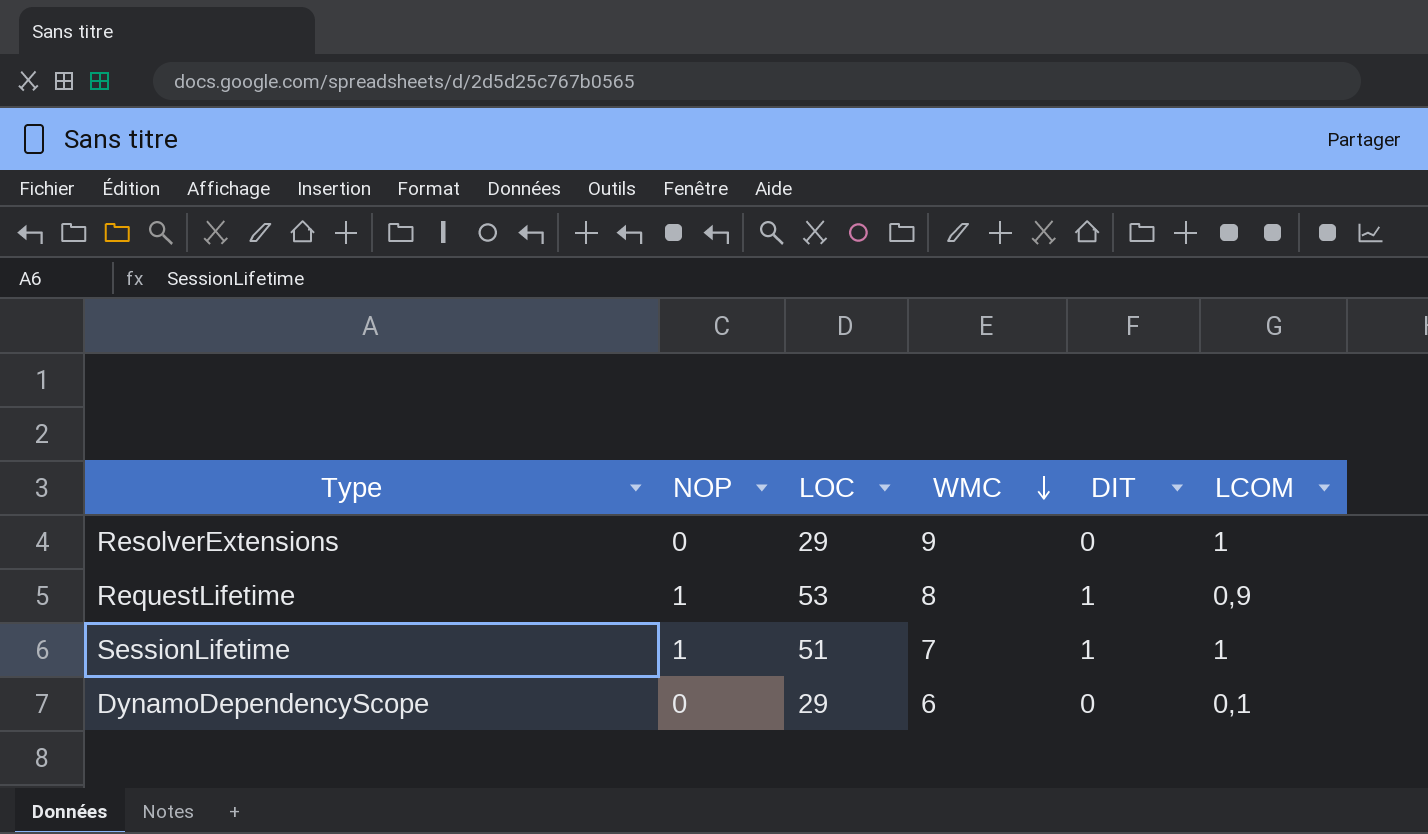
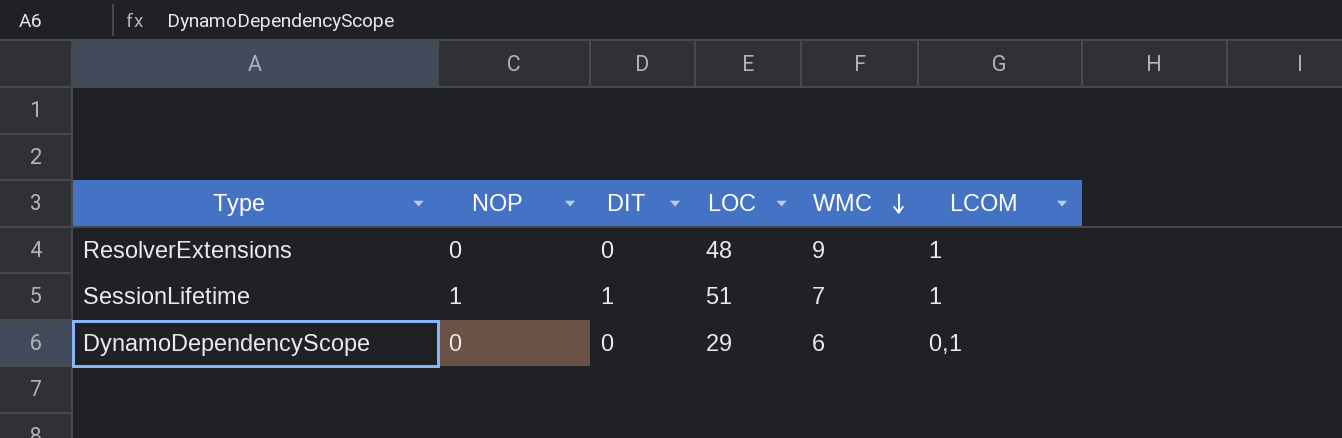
column DIT | position: 5 -> 3
row RequestLifetime: 1 | 53 | 8 | 1 | 0,9 -> none
ResolverExtensions | LOC: 29 -> 48

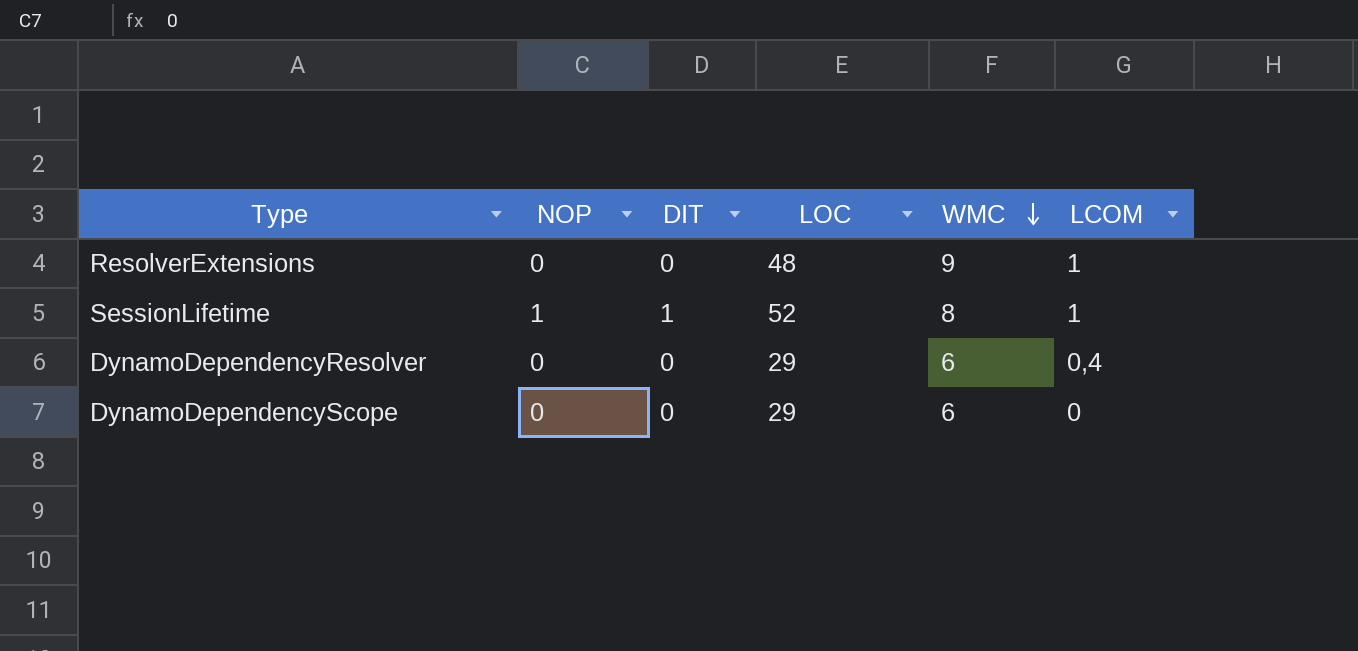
SessionLifetime | LOC: 51 -> 52
SessionLifetime | WMC: 7 -> 8
row DynamoDependencyResolver: none -> 0 | 0 | 29 | 6 | 0,4
DynamoDependencyScope | LCOM: 0,1 -> 0

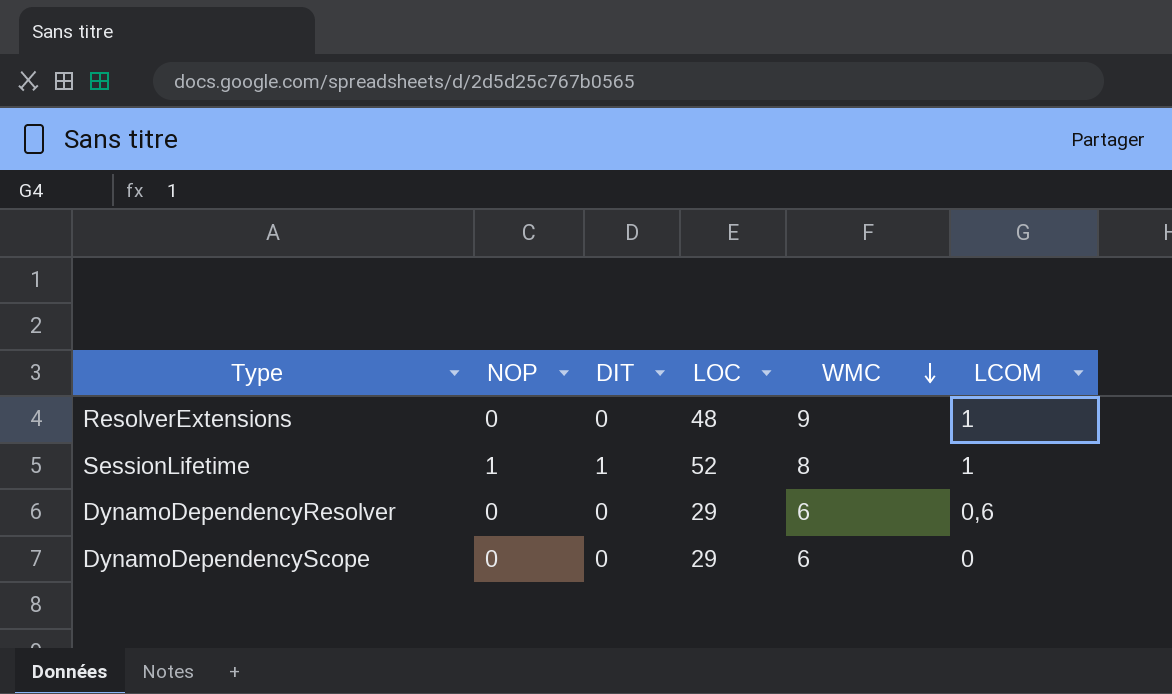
DynamoDependencyResolver | LCOM: 0,4 -> 0,6

